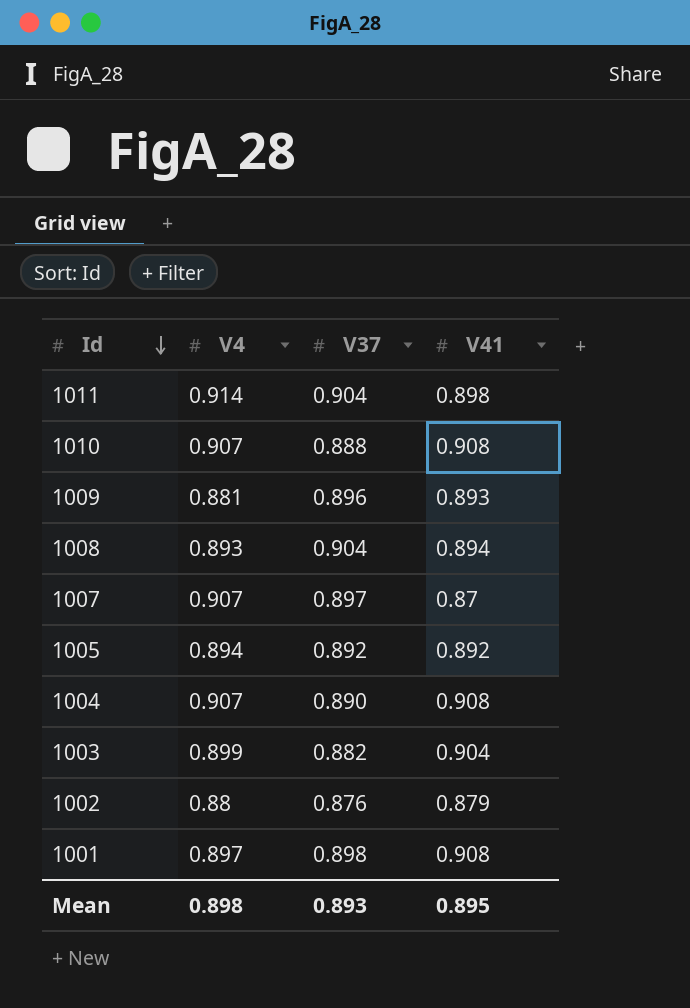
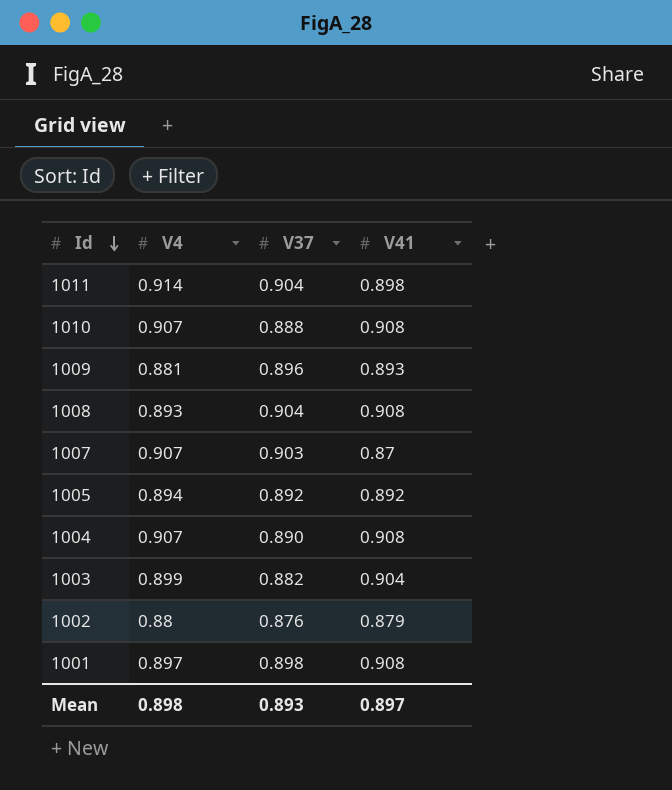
1008 | V41: 0.894 -> 0.908
1007 | V37: 0.897 -> 0.903
Mean | V41: 0.895 -> 0.897

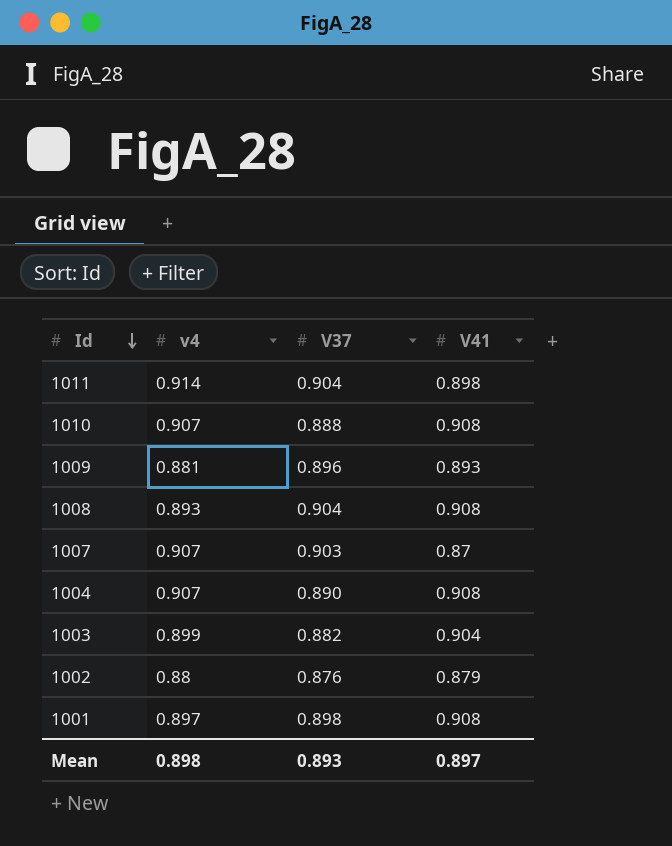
column name: V4 -> v4
row 1005: 0.894 | 0.892 | 0.892 -> none

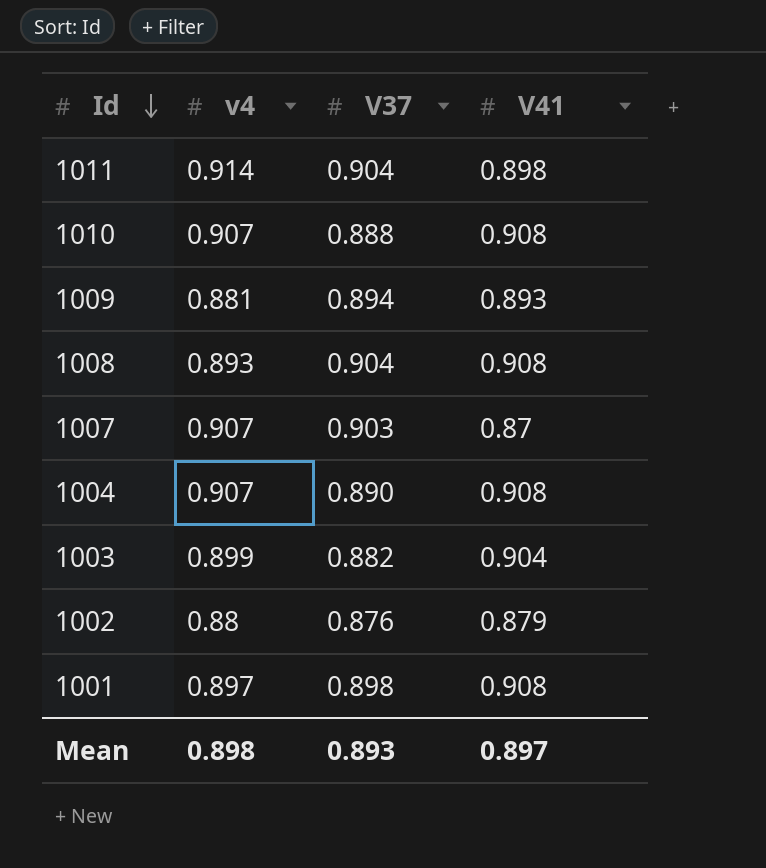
1009 | V37: 0.896 -> 0.894

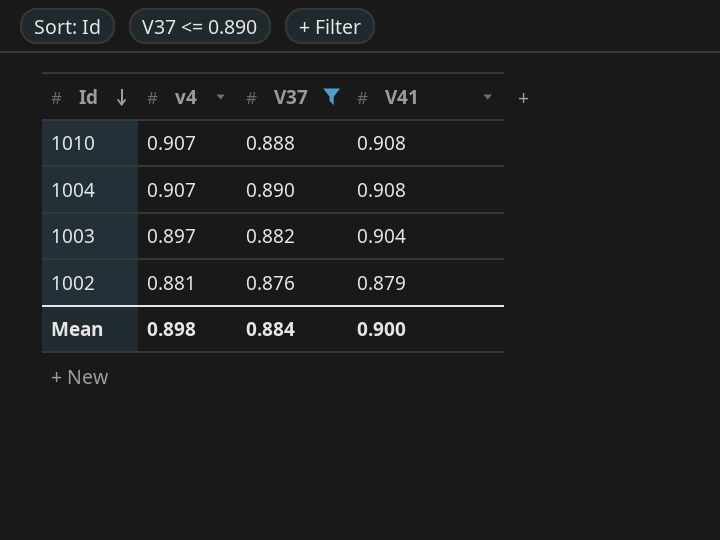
filter: none -> V37 <= 0.890
1003 | v4: 0.899 -> 0.897
1002 | v4: 0.88 -> 0.881
Mean | V37: 0.893 -> 0.884
Mean | V41: 0.897 -> 0.900

